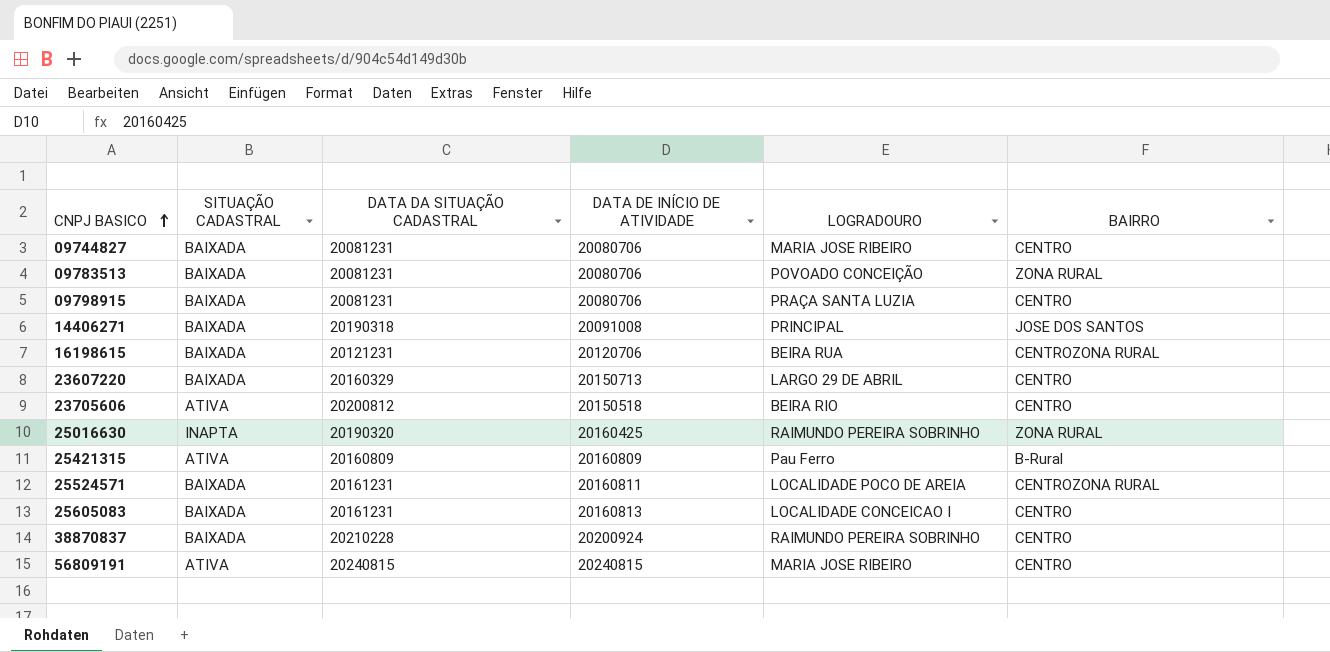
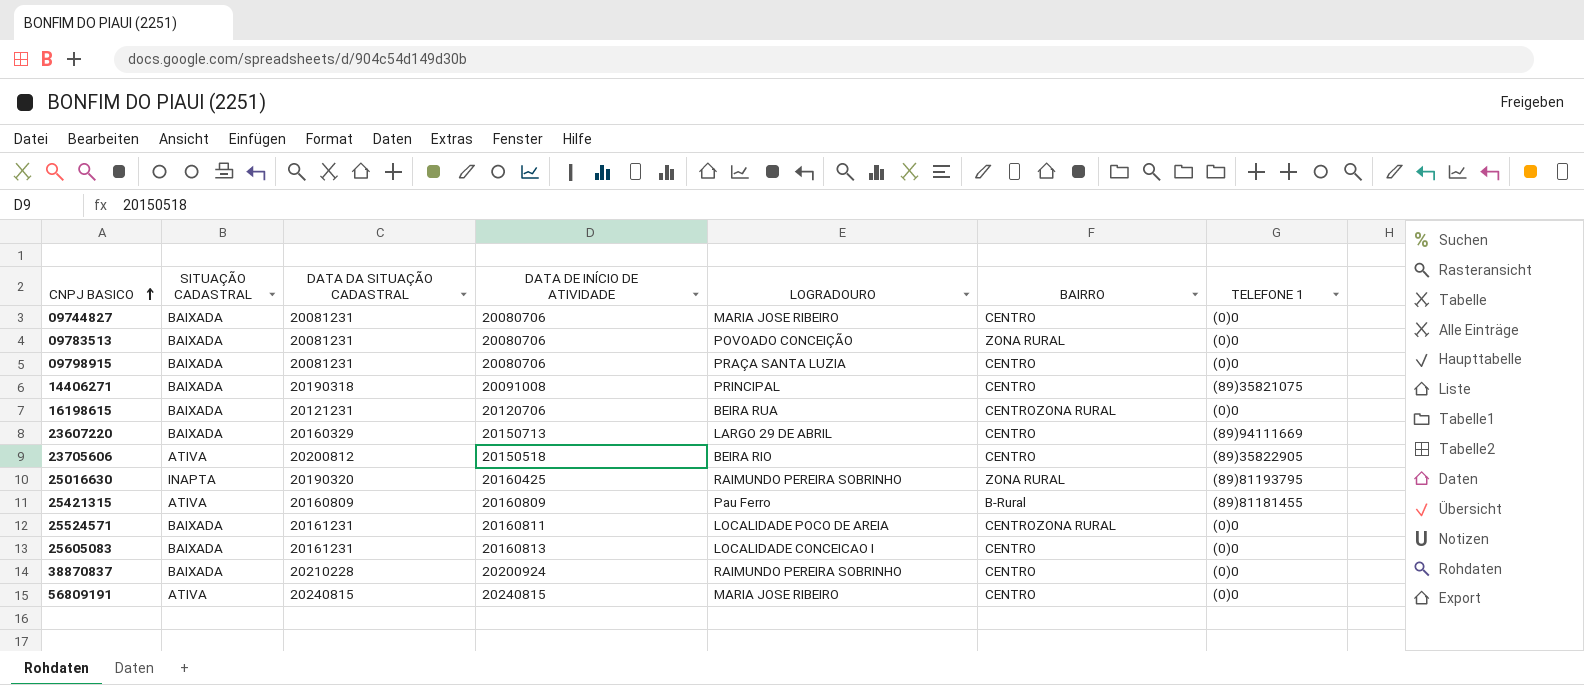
column TELEFONE 1 | position: none -> 7
14406271 | BAIRRO: JOSE DOS SANTOS -> CENTRO

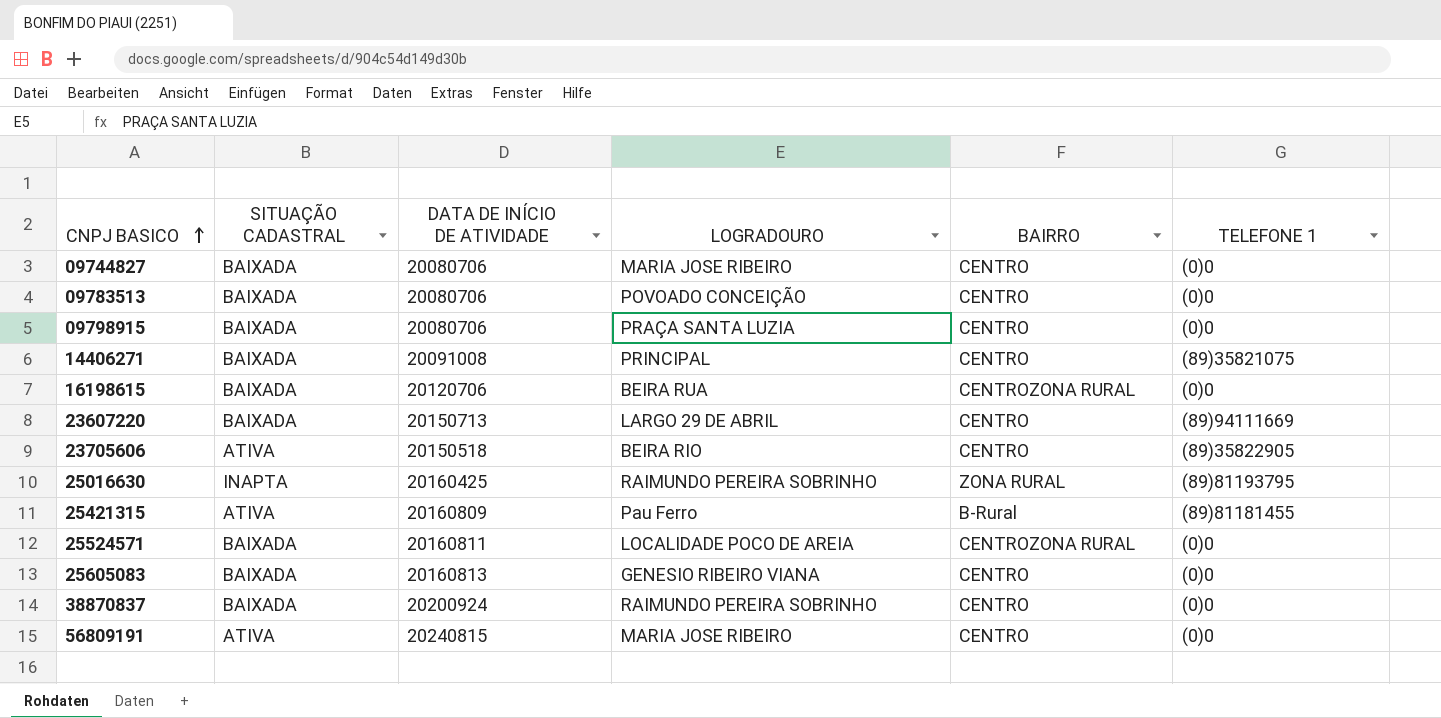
column DATA DA SITUAÇÃO CADASTRAL | position: 3 -> none
09783513 | BAIRRO: ZONA RURAL -> CENTRO
25605083 | LOGRADOURO: LOCALIDADE CONCEICAO I -> GENESIO RIBEIRO VIANA

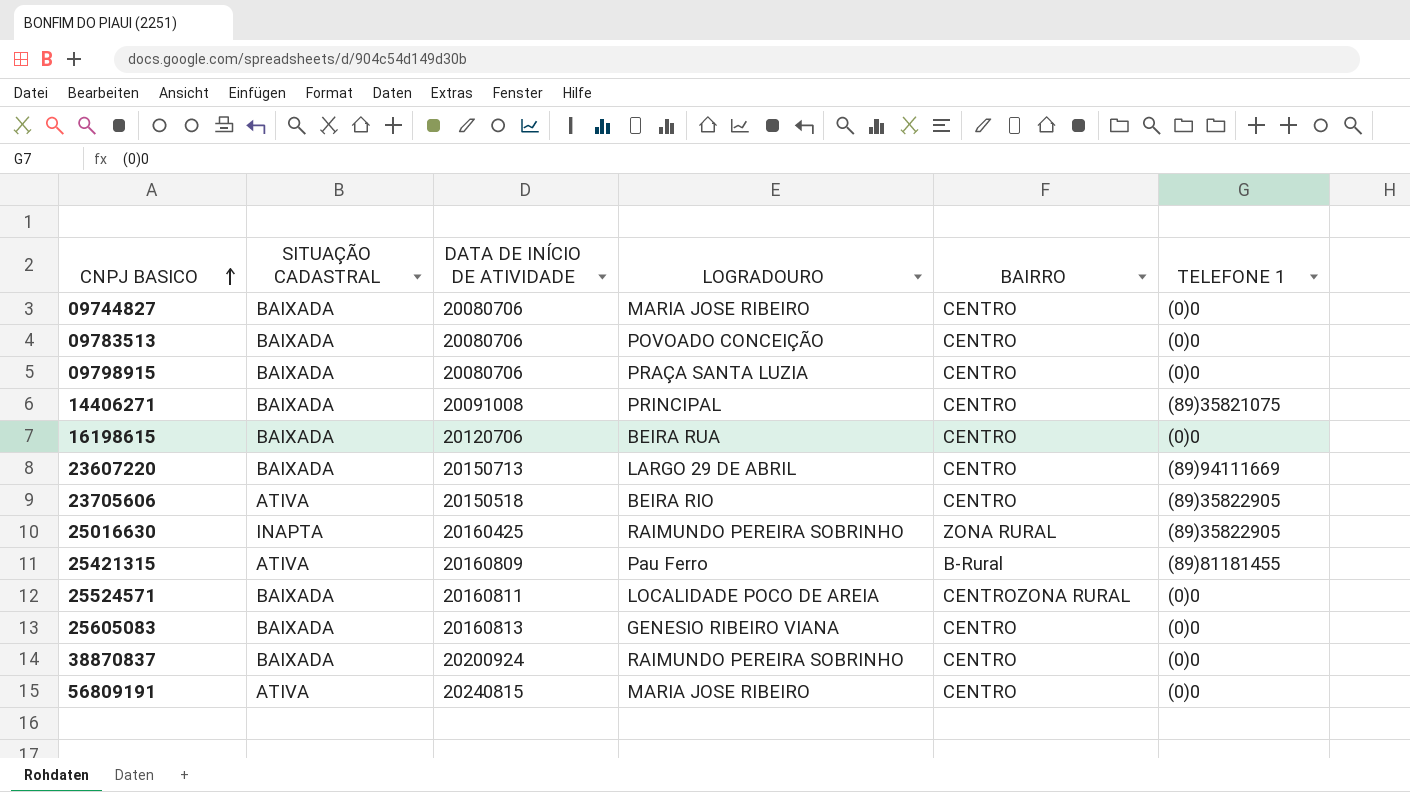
16198615 | BAIRRO: CENTROZONA RURAL -> CENTRO
25016630 | TELEFONE 1: (89)81193795 -> (89)35822905

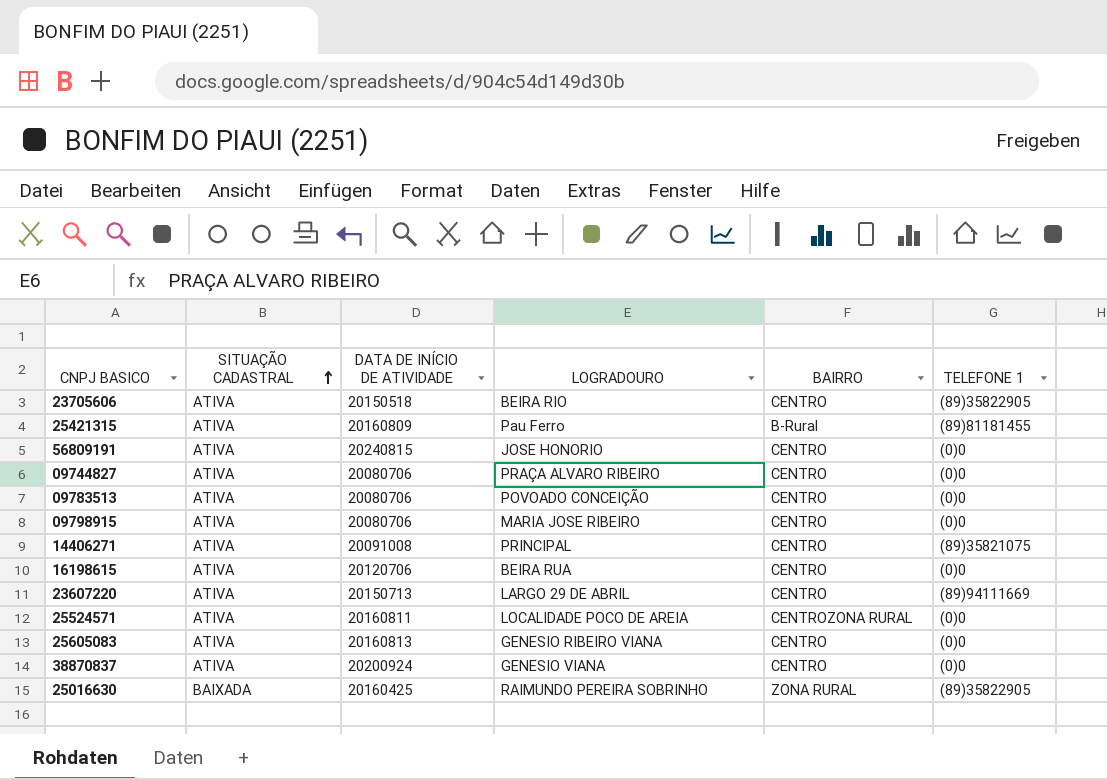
row order: CNPJ BASICO ascending -> SITUAÇÃO CADASTRAL ascending
56809191 | LOGRADOURO: MARIA JOSE RIBEIRO -> JOSE HONORIO
09744827 | SITUAÇÃO CADASTRAL: BAIXADA -> ATIVA
09744827 | LOGRADOURO: MARIA JOSE RIBEIRO -> PRAÇA ALVARO RIBEIRO
09783513 | SITUAÇÃO CADASTRAL: BAIXADA -> ATIVA
09798915 | SITUAÇÃO CADASTRAL: BAIXADA -> ATIVA
09798915 | LOGRADOURO: PRAÇA SANTA LUZIA -> MARIA JOSE RIBEIRO
14406271 | SITUAÇÃO CADASTRAL: BAIXADA -> ATIVA
16198615 | SITUAÇÃO CADASTRAL: BAIXADA -> ATIVA
23607220 | SITUAÇÃO CADASTRAL: BAIXADA -> ATIVA
25524571 | SITUAÇÃO CADASTRAL: BAIXADA -> ATIVA
25605083 | SITUAÇÃO CADASTRAL: BAIXADA -> ATIVA
38870837 | SITUAÇÃO CADASTRAL: BAIXADA -> ATIVA
38870837 | LOGRADOURO: RAIMUNDO PEREIRA SOBRINHO -> GENESIO VIANA
25016630 | SITUAÇÃO CADASTRAL: INAPTA -> BAIXADA

